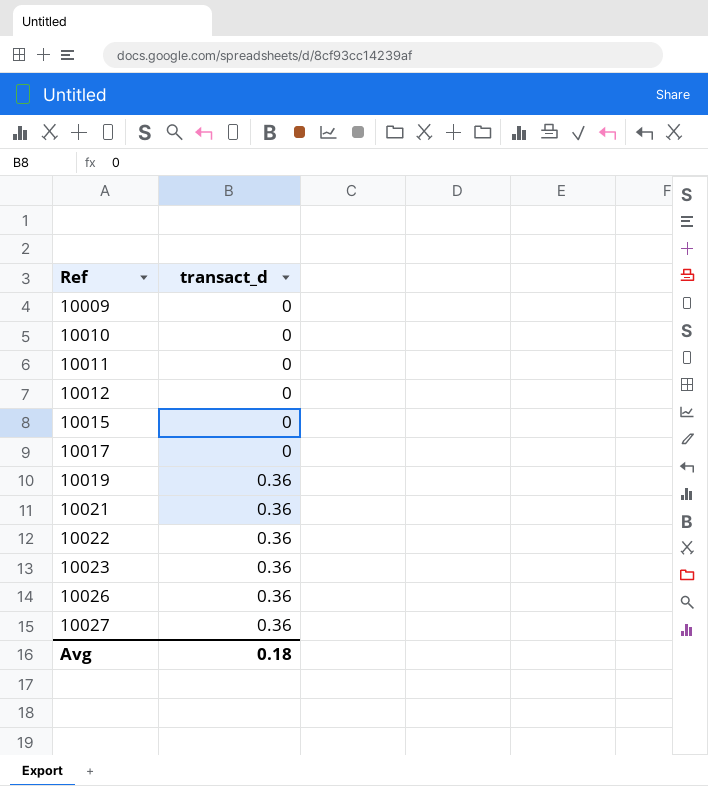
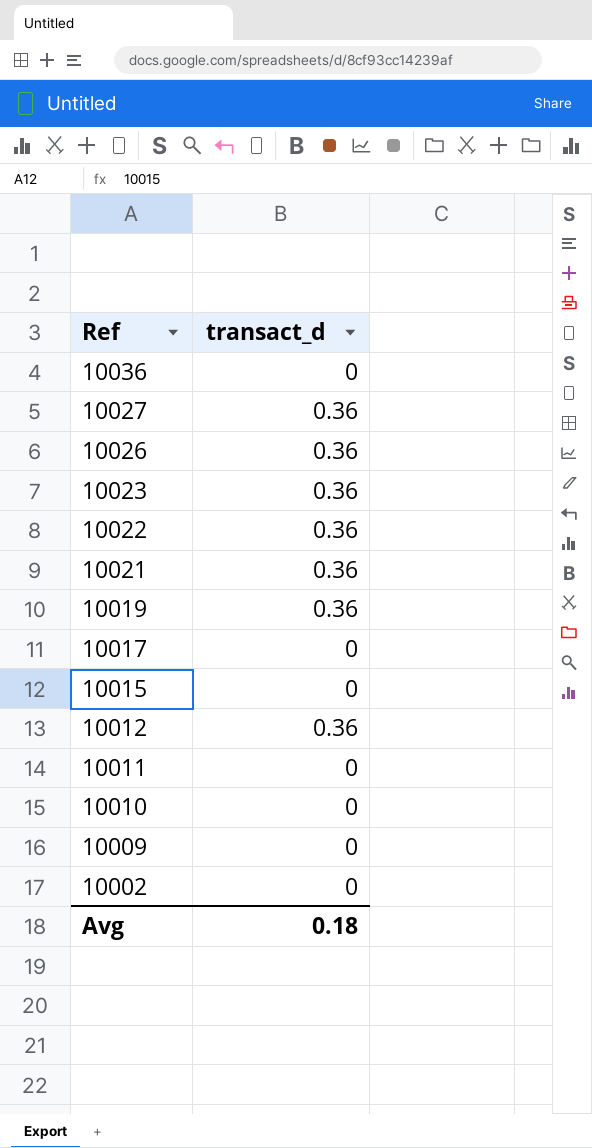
row order: Ref ascending -> Ref descending
row 10036: none -> 0
10012 | transact_d: 0 -> 0.36
row 10002: none -> 0

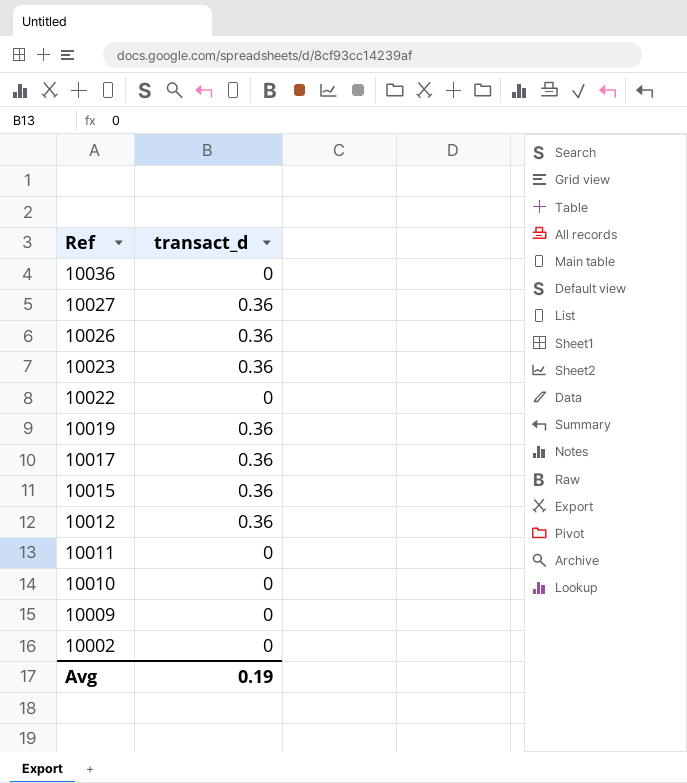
row 10021: 0.36 -> none
10022 | transact_d: 0.36 -> 0
10017 | transact_d: 0 -> 0.36
10015 | transact_d: 0 -> 0.36
Avg | transact_d: 0.18 -> 0.19

